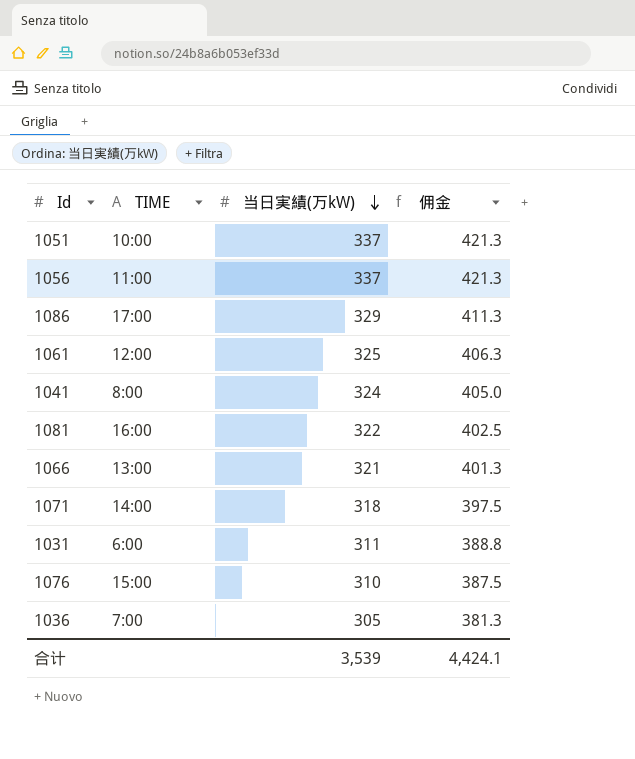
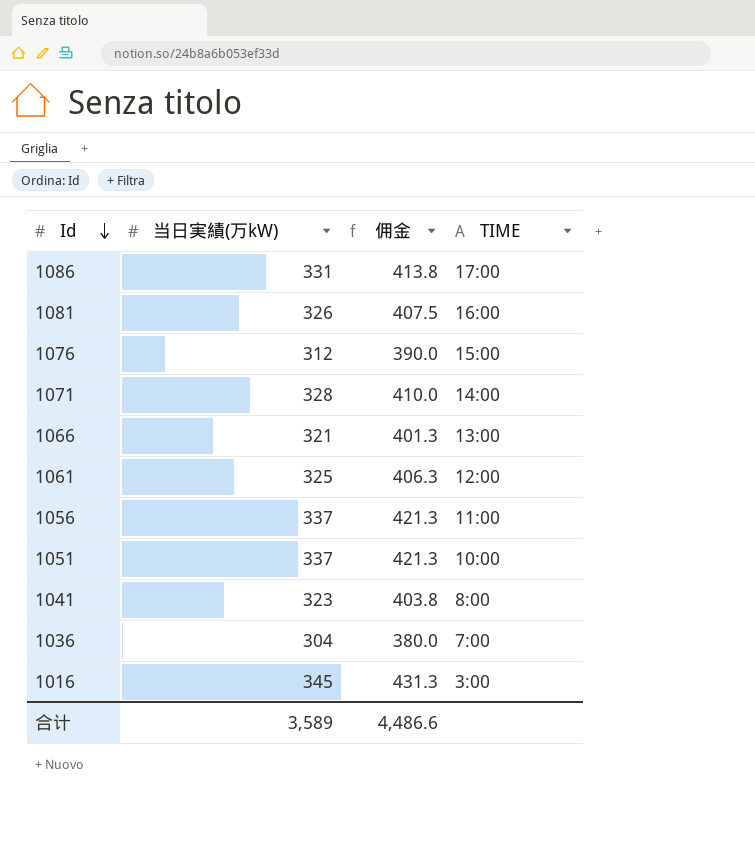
row order: 当日実績(万kW) descending -> Id descending
column TIME | position: 2 -> 4
row 1031: 6:00 | 311 | 388.8 -> none
1086 | 当日実績(万kW): 329 -> 331
1086 | 佣金: 411.3 -> 413.8
1081 | 当日実績(万kW): 322 -> 326
1081 | 佣金: 402.5 -> 407.5
1076 | 当日実績(万kW): 310 -> 312
1076 | 佣金: 387.5 -> 390.0
1071 | 当日実績(万kW): 318 -> 328
1071 | 佣金: 397.5 -> 410.0
1041 | 当日実績(万kW): 324 -> 323
1041 | 佣金: 405.0 -> 403.8
1036 | 当日実績(万kW): 305 -> 304
1036 | 佣金: 381.3 -> 380.0
row 1016: none -> 345 | 431.3 | 3:00
合计 | 当日実績(万kW): 3,539 -> 3,589
合计 | 佣金: 4,424.1 -> 4,486.6

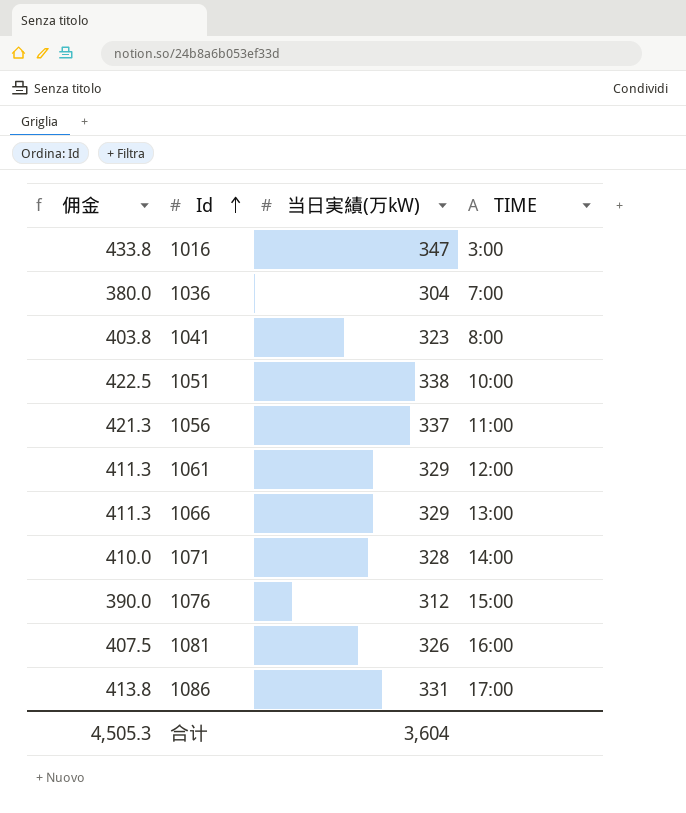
row order: Id descending -> Id ascending
column 佣金 | position: 3 -> 1
1016 | 佣金: 431.3 -> 433.8
1016 | 当日実績(万kW): 345 -> 347
1051 | 佣金: 421.3 -> 422.5
1051 | 当日実績(万kW): 337 -> 338
1061 | 佣金: 406.3 -> 411.3
1061 | 当日実績(万kW): 325 -> 329
1066 | 佣金: 401.3 -> 411.3
1066 | 当日実績(万kW): 321 -> 329
合计 | 佣金: 4,486.6 -> 4,505.3
合计 | 当日実績(万kW): 3,589 -> 3,604

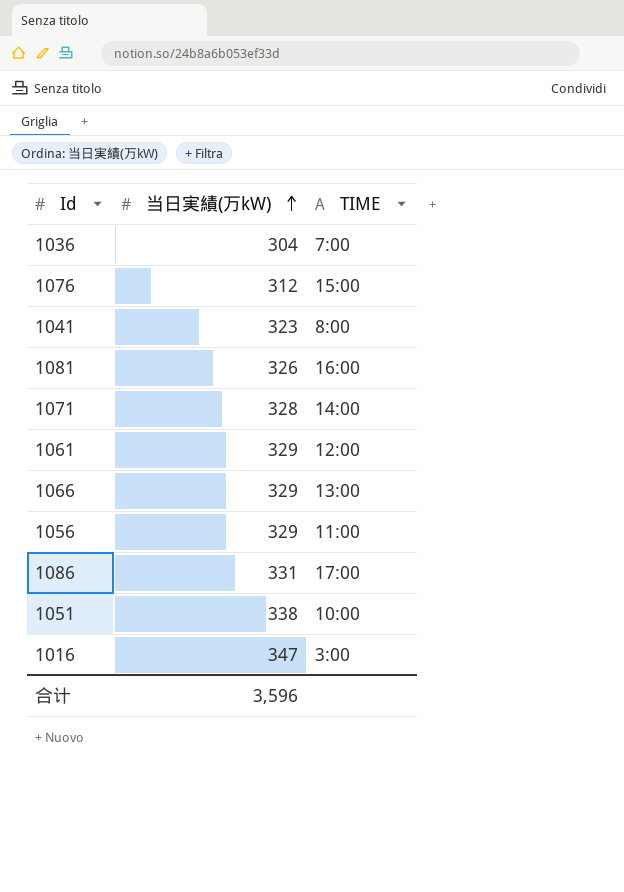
row order: Id ascending -> 当日実績(万kW) ascending
column 佣金 | formula: [当日実績(万kW)] * 1.25 -> none
1056 | 当日実績(万kW): 337 -> 329
合计 | 当日実績(万kW): 3,604 -> 3,596

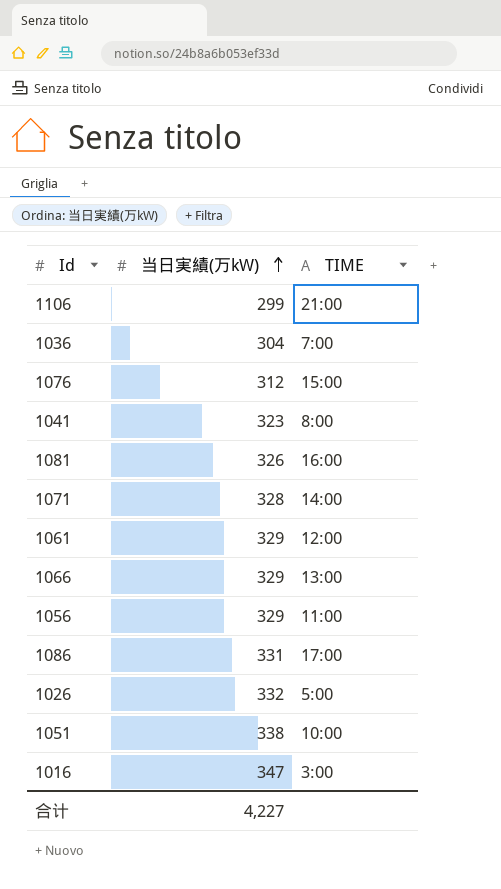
row 1106: none -> 299 | 21:00
row 1026: none -> 332 | 5:00
合计 | 当日実績(万kW): 3,596 -> 4,227

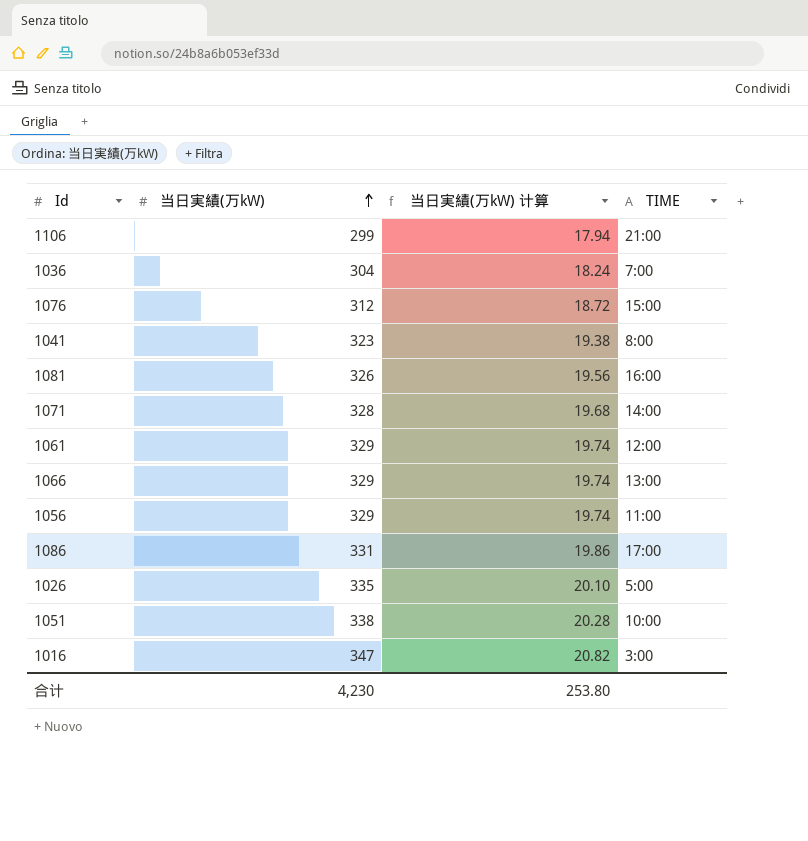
column 当日実績(万kW) 计算 | formula: none -> [当日実績(万kW)] * 0.06
1026 | 当日実績(万kW): 332 -> 335
合计 | 当日実績(万kW): 4,227 -> 4,230

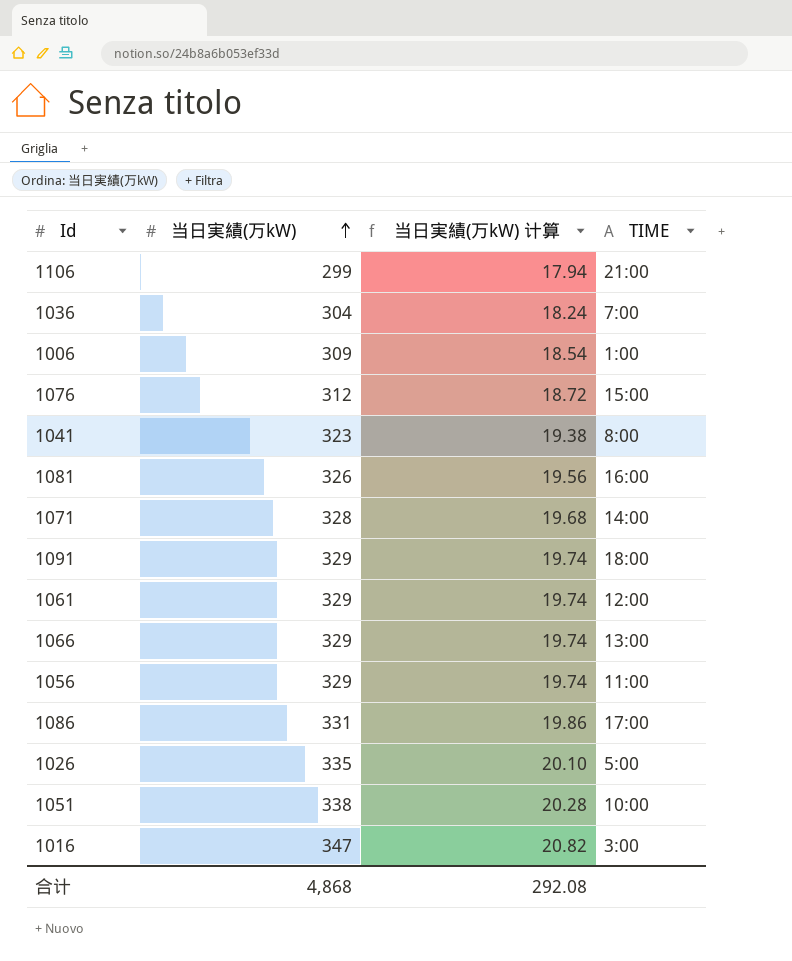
row 1006: none -> 309 | 18.54 | 1:00
row 1091: none -> 329 | 19.74 | 18:00
合计 | 当日実績(万kW): 4,230 -> 4,868
合计 | 当日実績(万kW) 计算: 253.80 -> 292.08

